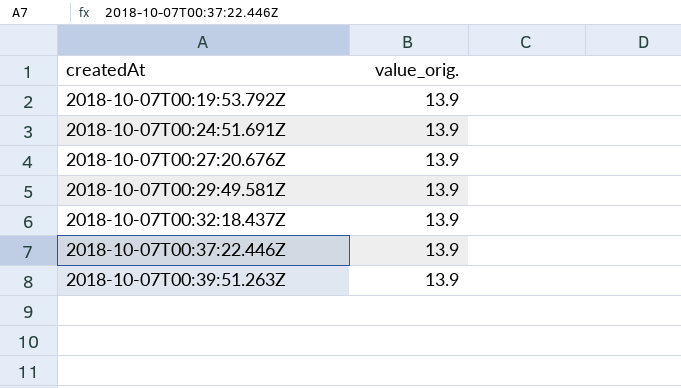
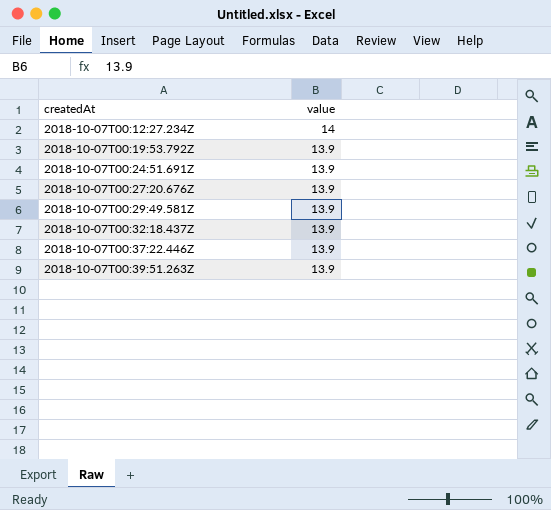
column name: value_orig. -> value
row 2018-10-07T00:12:27.234Z: none -> 14

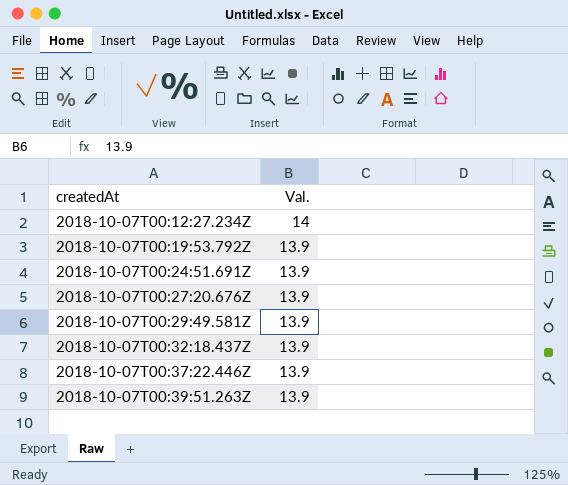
column name: value -> Val.

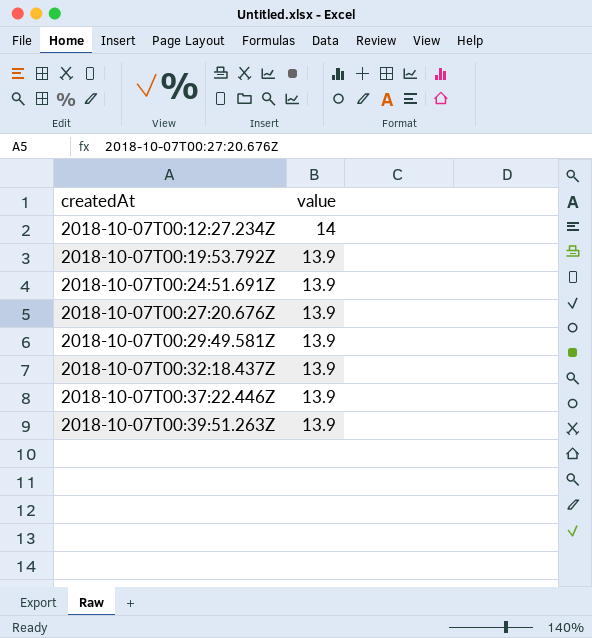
column name: Val. -> value

